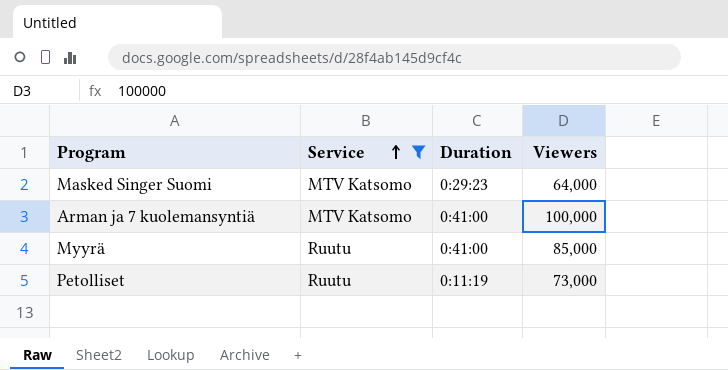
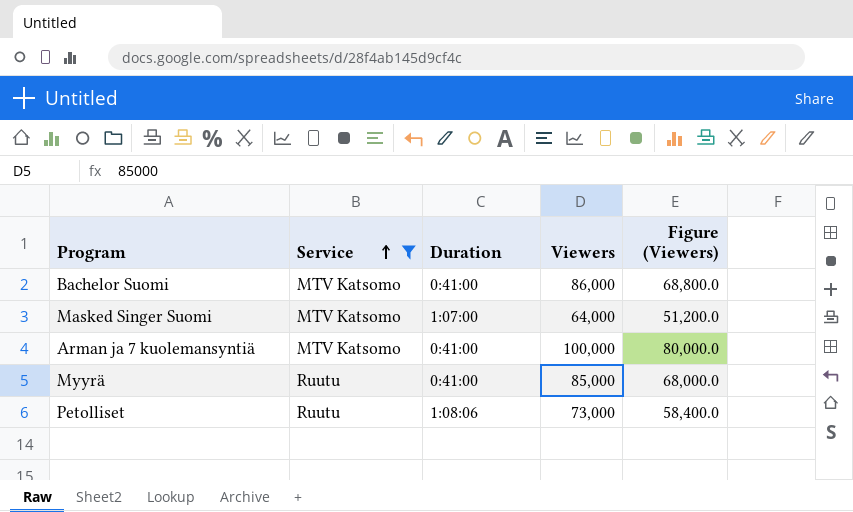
column Figure (Viewers) | formula: none -> [Viewers] * 0.8
row Bachelor Suomi: none -> MTV Katsomo | 0:41:00 | 86,000 | 68,800.0
Masked Singer Suomi | Duration: 0:29:23 -> 1:07:00
Petolliset | Duration: 0:11:19 -> 1:08:06

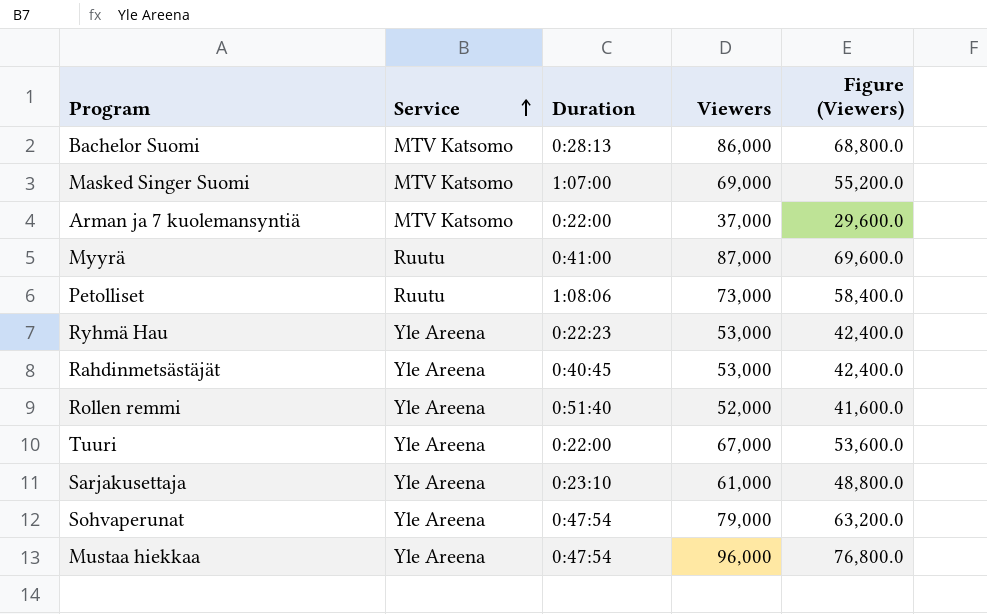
filter: Service != Yle Areena -> none
Bachelor Suomi | Duration: 0:41:00 -> 0:28:13
Masked Singer Suomi | Viewers: 64,000 -> 69,000
Masked Singer Suomi | Figure (Viewers): 51,200.0 -> 55,200.0
Arman ja 7 kuolemansyntiä | Duration: 0:41:00 -> 0:22:00
Arman ja 7 kuolemansyntiä | Viewers: 100,000 -> 37,000
Arman ja 7 kuolemansyntiä | Figure (Viewers): 80,000.0 -> 29,600.0
Myyrä | Viewers: 85,000 -> 87,000
Myyrä | Figure (Viewers): 68,000.0 -> 69,600.0

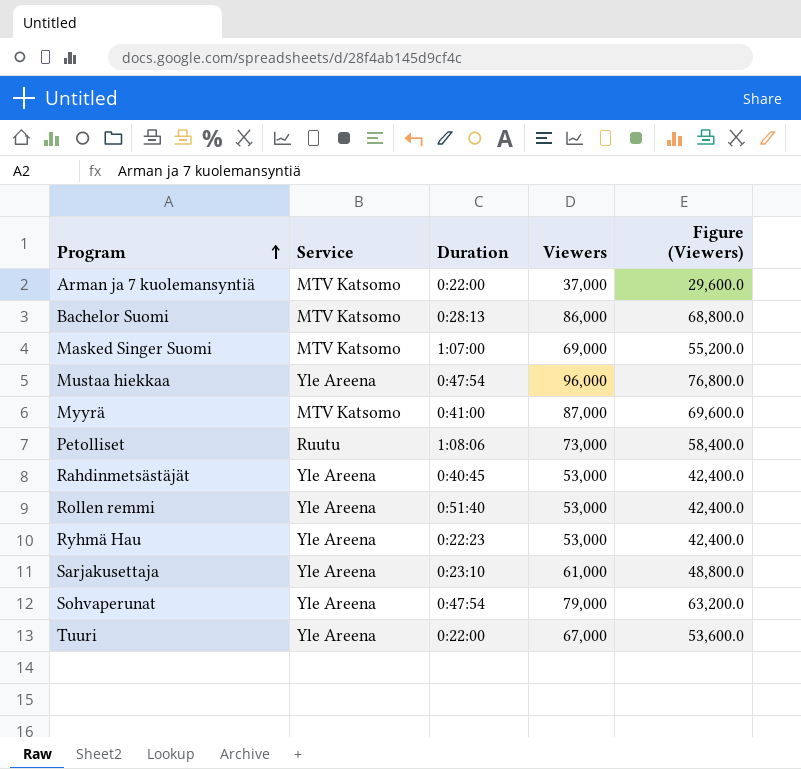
row order: Service ascending -> Program ascending
Myyrä | Service: Ruutu -> MTV Katsomo
Rollen remmi | Viewers: 52,000 -> 53,000
Rollen remmi | Figure (Viewers): 41,600.0 -> 42,400.0

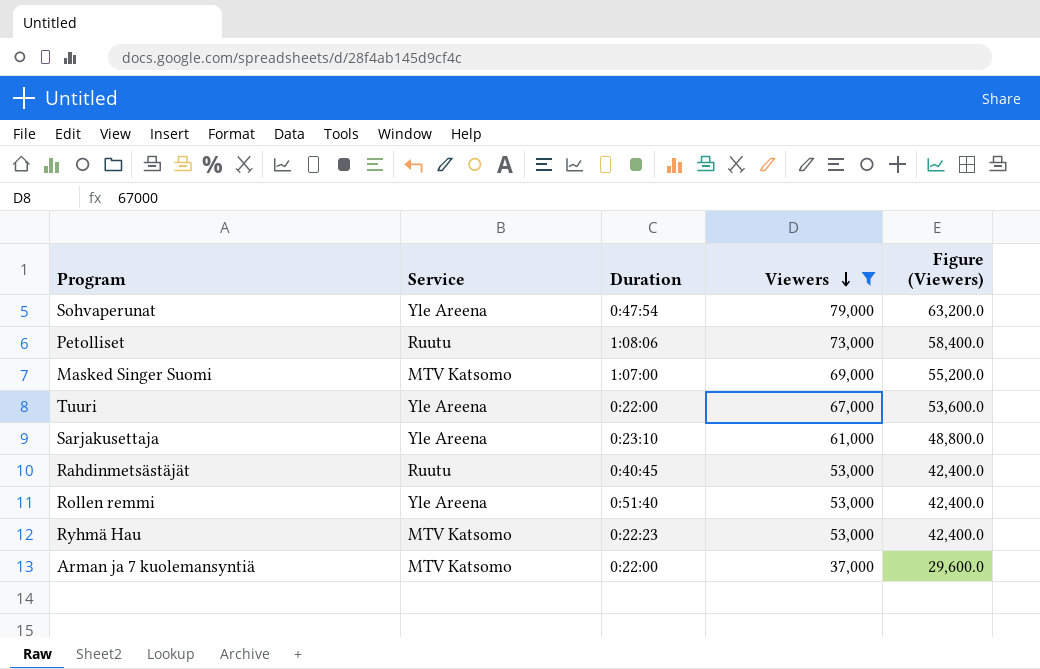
filter: none -> Viewers <= 79,000
row order: Program ascending -> Viewers descending
Rahdinmetsästäjät | Service: Yle Areena -> Ruutu
Ryhmä Hau | Service: Yle Areena -> MTV Katsomo

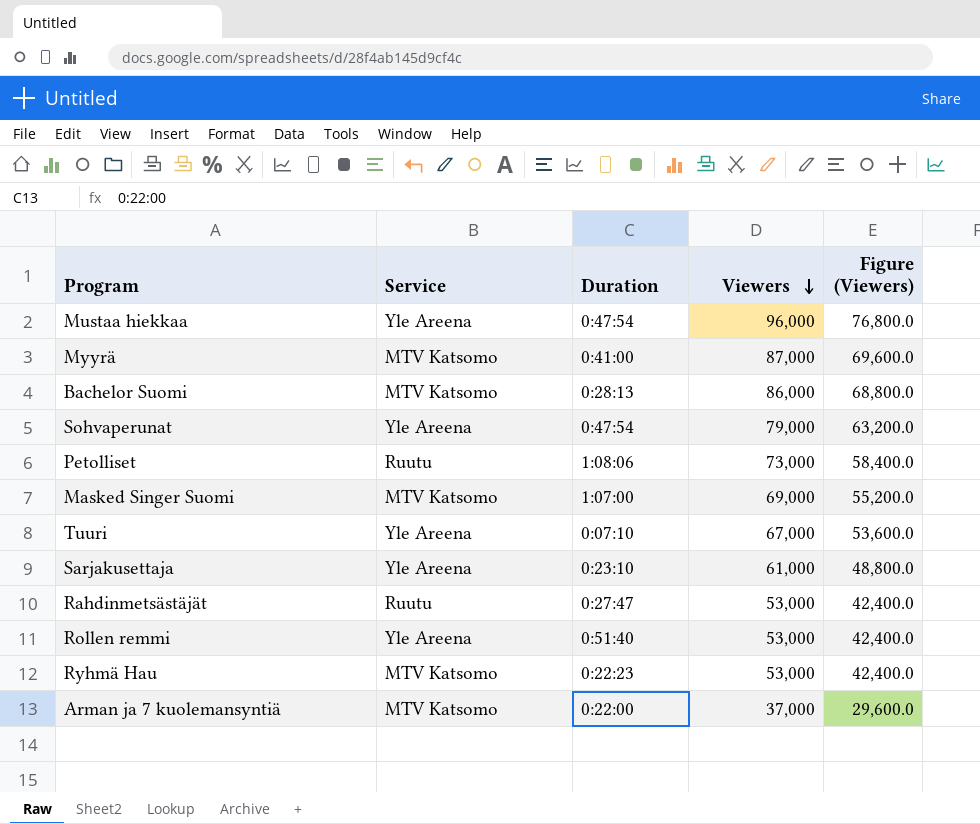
filter: Viewers <= 79,000 -> none
Tuuri | Duration: 0:22:00 -> 0:07:10
Rahdinmetsästäjät | Duration: 0:40:45 -> 0:27:47

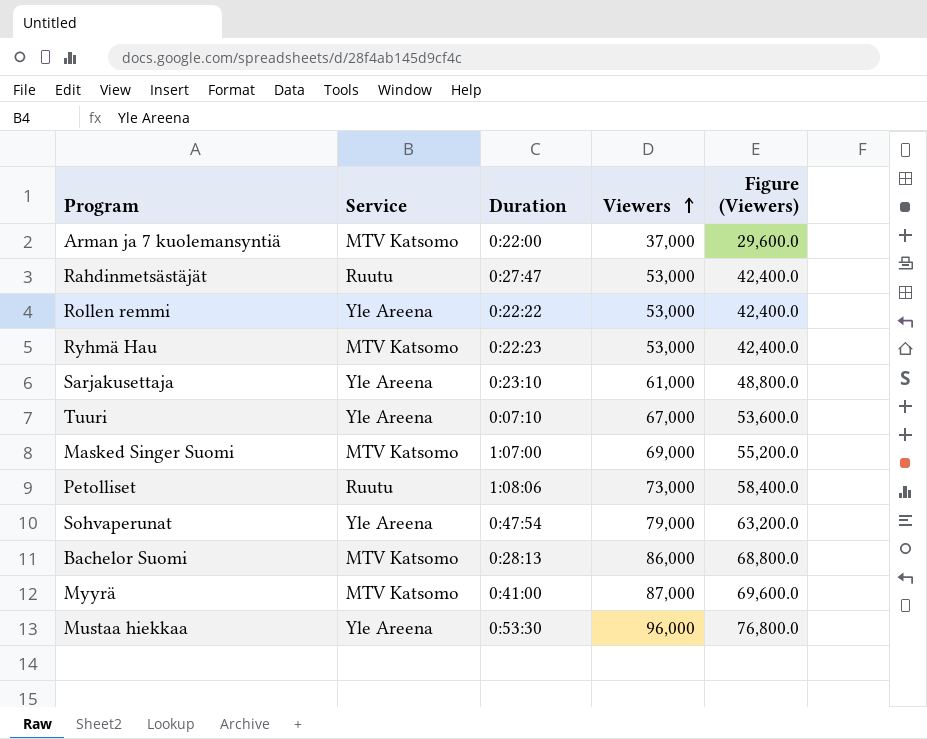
row order: Viewers descending -> Viewers ascending
Rollen remmi | Duration: 0:51:40 -> 0:22:22
Mustaa hiekkaa | Duration: 0:47:54 -> 0:53:30

